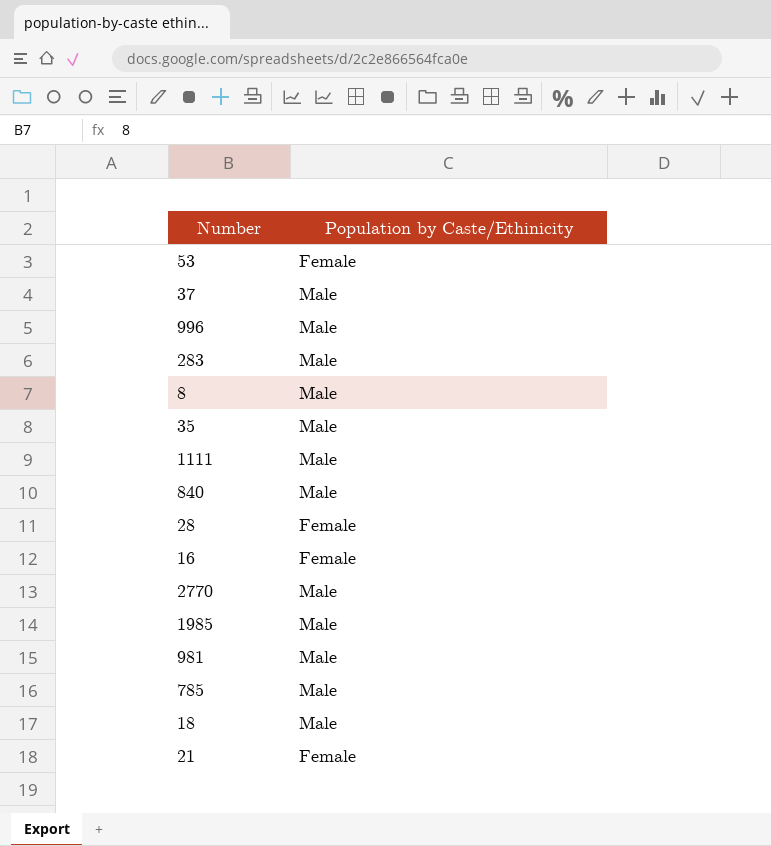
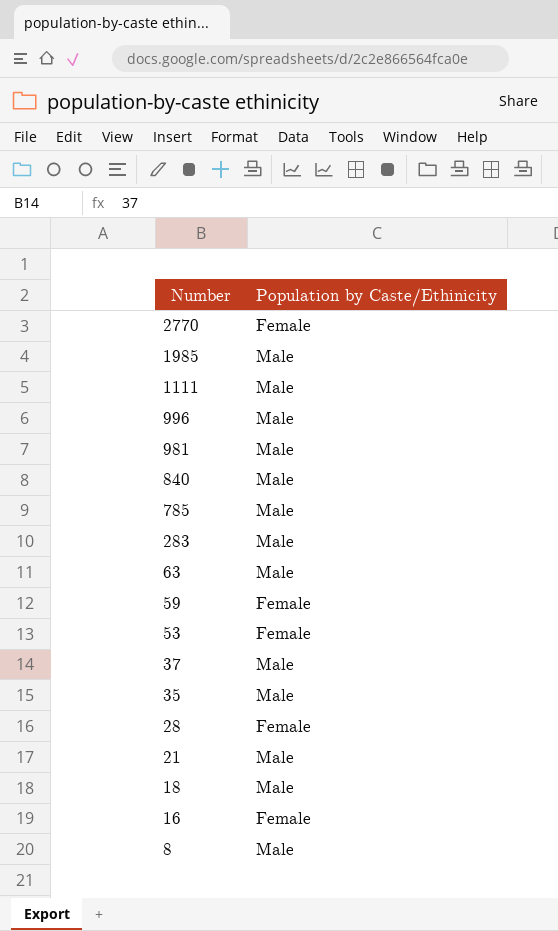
row order: none -> Number descending
2770 | Population by Caste/Ethinicity: Male -> Female
row 63: none -> Male
row 59: none -> Female
21 | Population by Caste/Ethinicity: Female -> Male

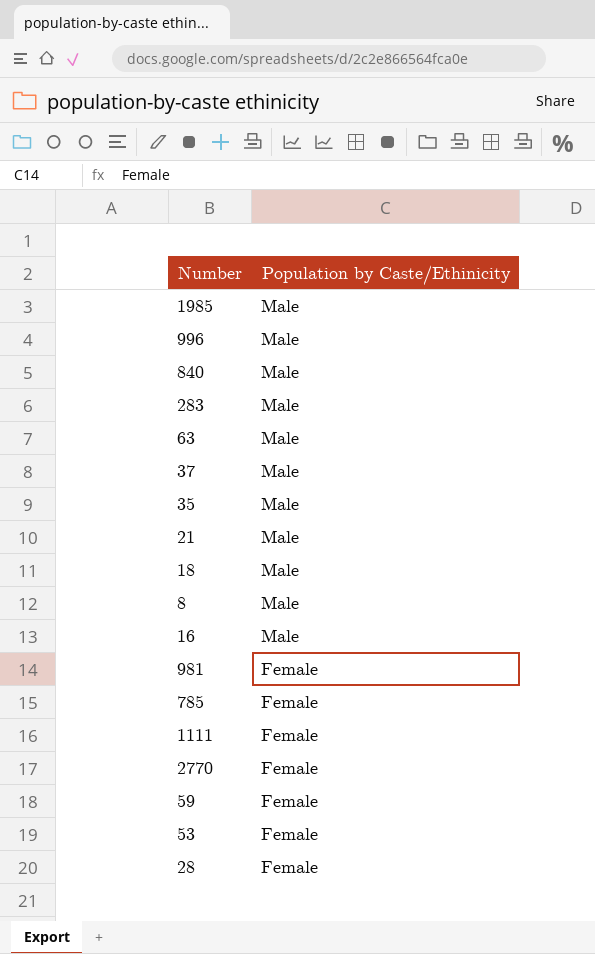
row order: Number descending -> Population by Caste/Ethinicity descending
16 | Population by Caste/Ethinicity: Female -> Male
981 | Population by Caste/Ethinicity: Male -> Female
785 | Population by Caste/Ethinicity: Male -> Female
1111 | Population by Caste/Ethinicity: Male -> Female

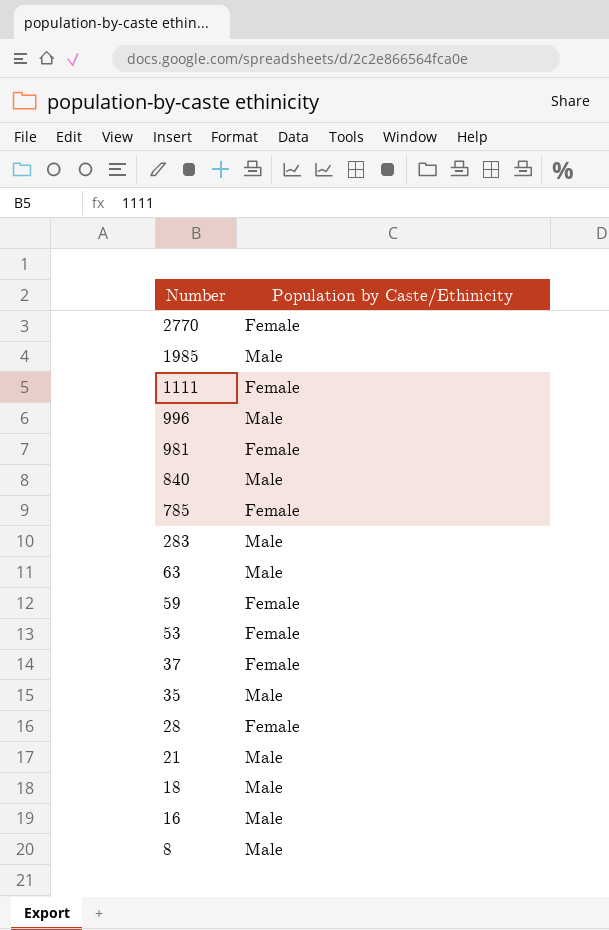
row order: Population by Caste/Ethinicity descending -> Number descending
37 | Population by Caste/Ethinicity: Male -> Female

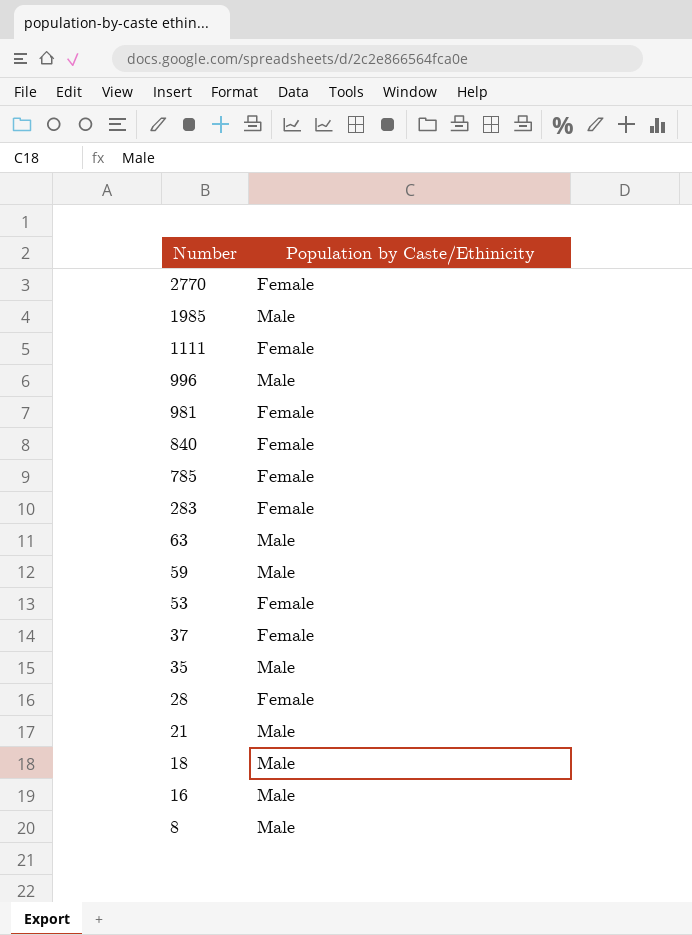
840 | Population by Caste/Ethinicity: Male -> Female
283 | Population by Caste/Ethinicity: Male -> Female
59 | Population by Caste/Ethinicity: Female -> Male

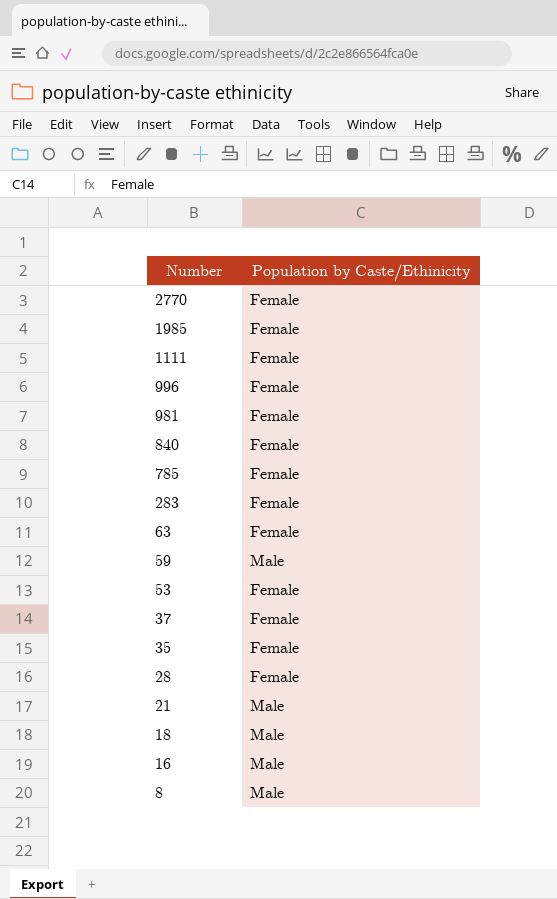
1985 | Population by Caste/Ethinicity: Male -> Female
996 | Population by Caste/Ethinicity: Male -> Female
63 | Population by Caste/Ethinicity: Male -> Female
35 | Population by Caste/Ethinicity: Male -> Female

